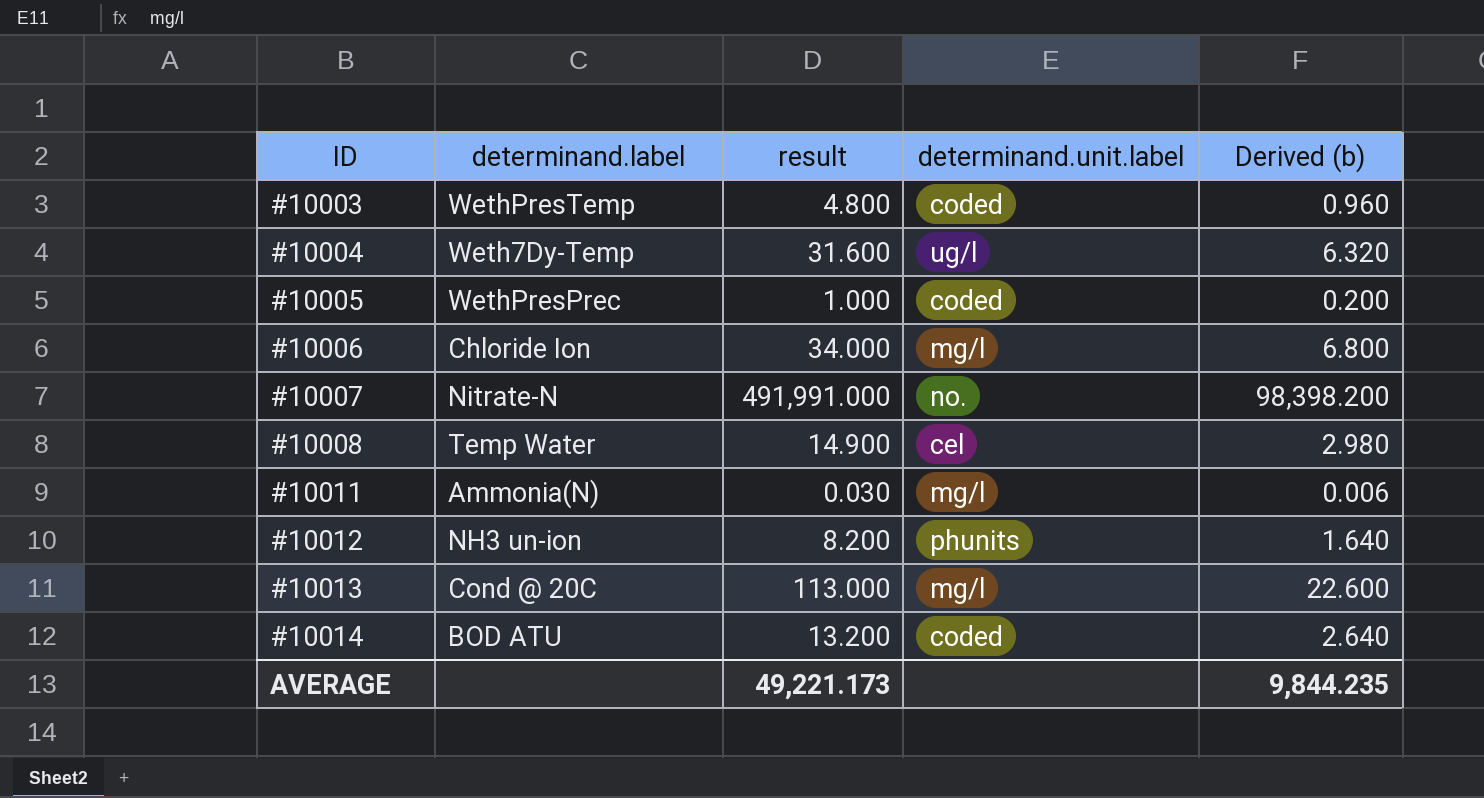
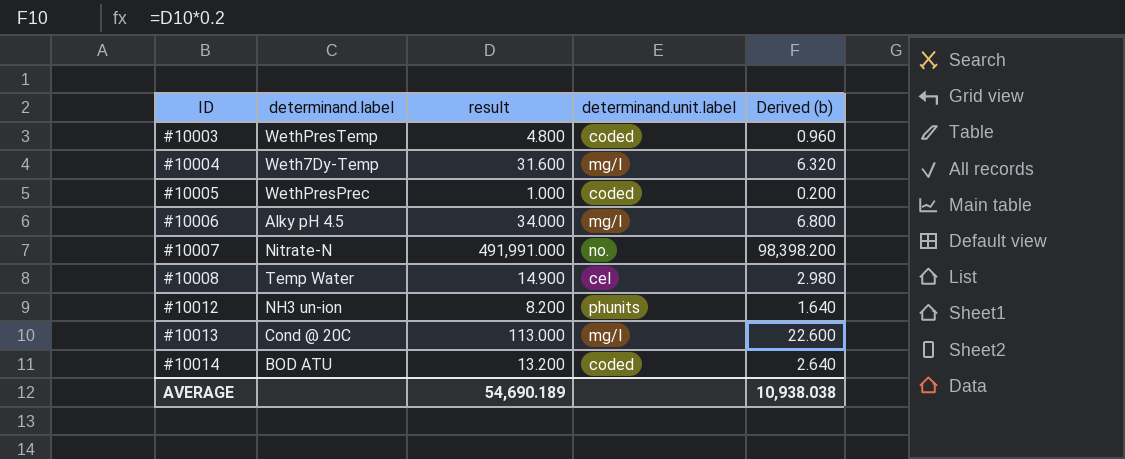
row #10011: Ammonia(N) | 0.030 | mg/l | 0.006 -> none
#10004 | determinand.unit.label: ug/l -> mg/l
#10006 | determinand.label: Chloride Ion -> Alky pH 4.5
AVERAGE | result: 49,221.173 -> 54,690.189
AVERAGE | Derived (b): 9,844.235 -> 10,938.038

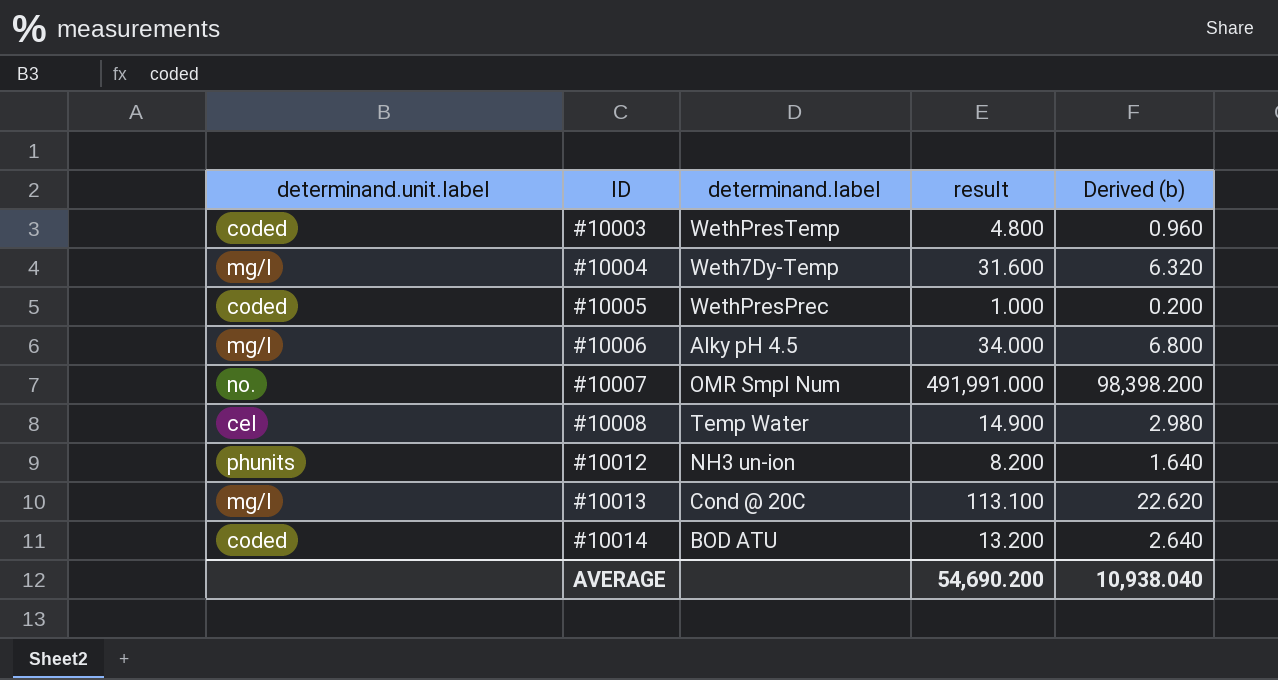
column determinand.unit.label | position: 4 -> 1
#10007 | determinand.label: Nitrate-N -> OMR Smpl Num
#10013 | result: 113.000 -> 113.100
#10013 | Derived (b): 22.600 -> 22.620
AVERAGE | result: 54,690.189 -> 54,690.200
AVERAGE | Derived (b): 10,938.038 -> 10,938.040

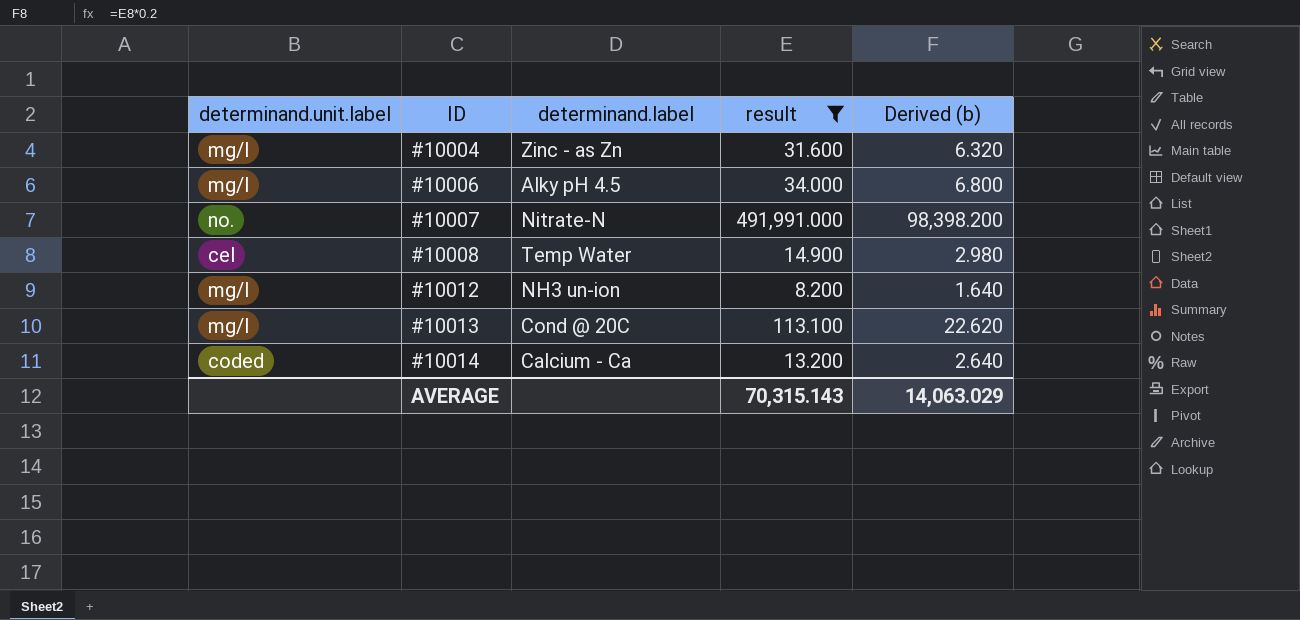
filter: none -> result >= 8.200
#10004 | determinand.label: Weth7Dy-Temp -> Zinc - as Zn
#10007 | determinand.label: OMR Smpl Num -> Nitrate-N
#10012 | determinand.unit.label: phunits -> mg/l
#10014 | determinand.label: BOD ATU -> Calcium - Ca
AVERAGE | result: 54,690.200 -> 70,315.143
AVERAGE | Derived (b): 10,938.040 -> 14,063.029

